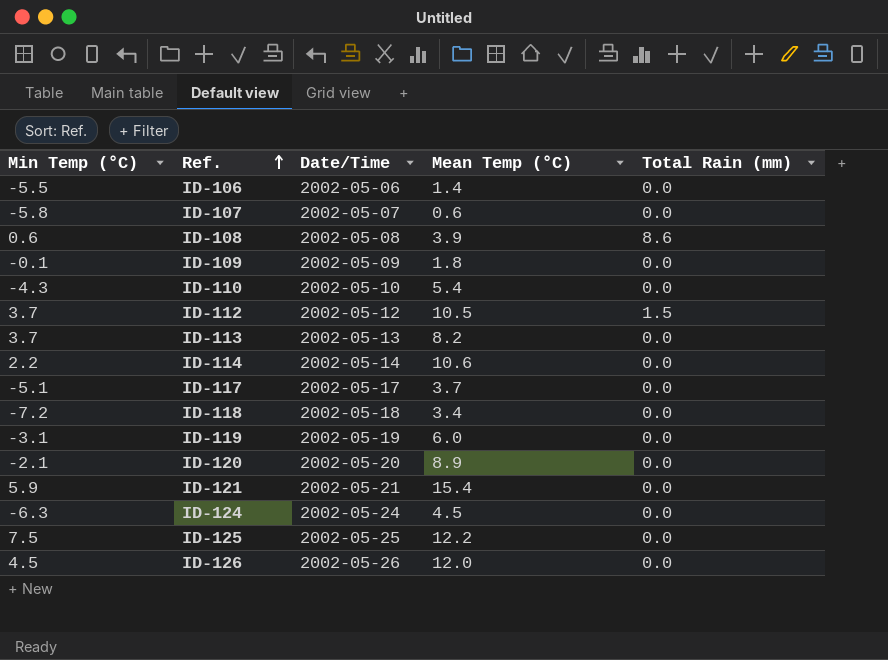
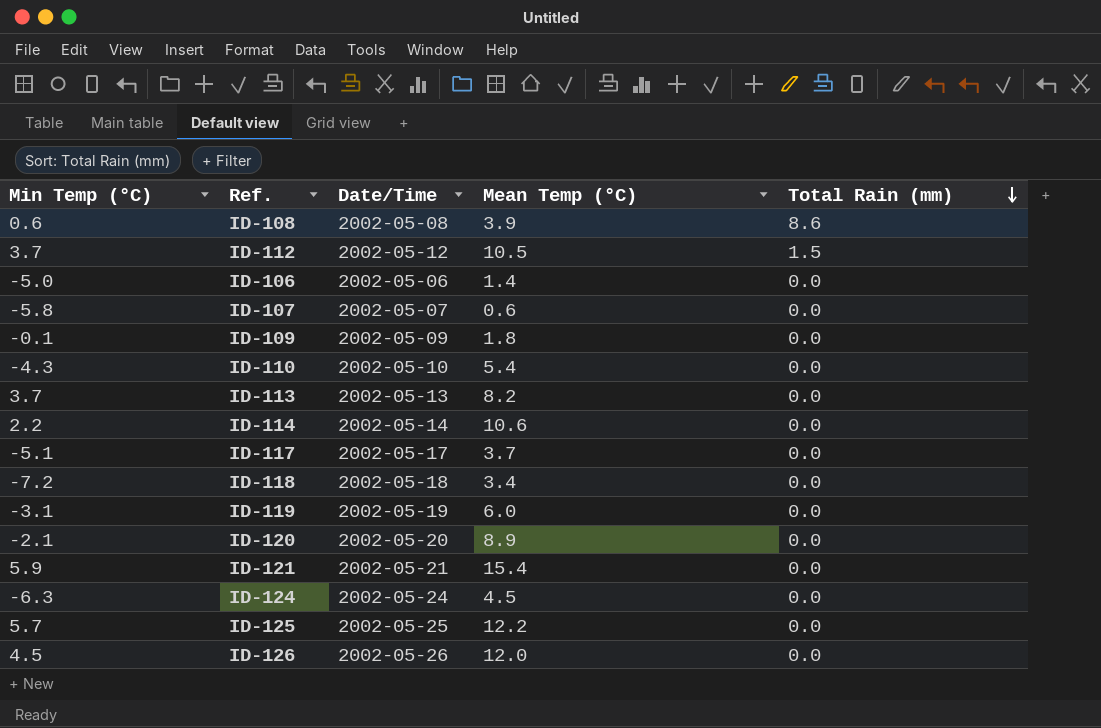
row order: Ref. ascending -> Total Rain (mm) descending
ID-106 | Min Temp (°C): -5.5 -> -5.0
ID-125 | Min Temp (°C): 7.5 -> 5.7

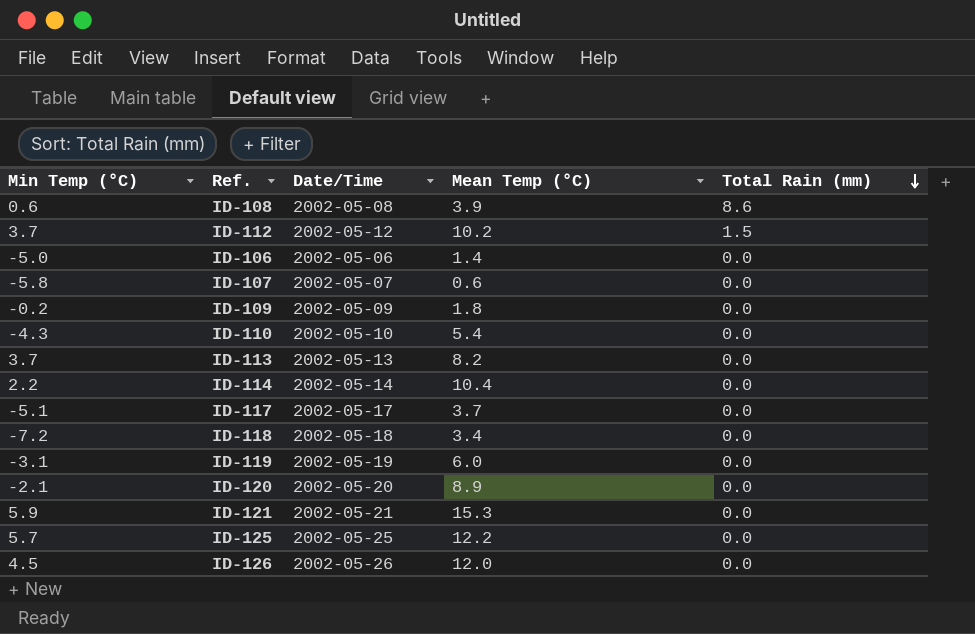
row ID-124: -6.3 | 2002-05-24 | 4.5 | 0.0 -> none
ID-112 | Mean Temp (°C): 10.5 -> 10.2
ID-109 | Min Temp (°C): -0.1 -> -0.2
ID-114 | Mean Temp (°C): 10.6 -> 10.4
ID-121 | Mean Temp (°C): 15.4 -> 15.3

